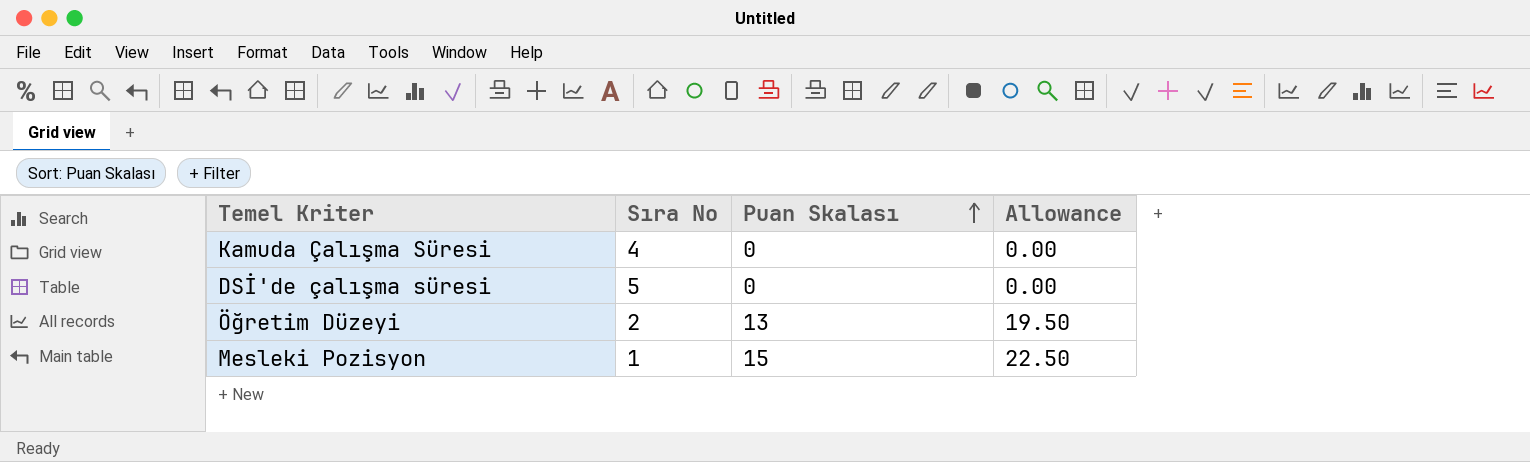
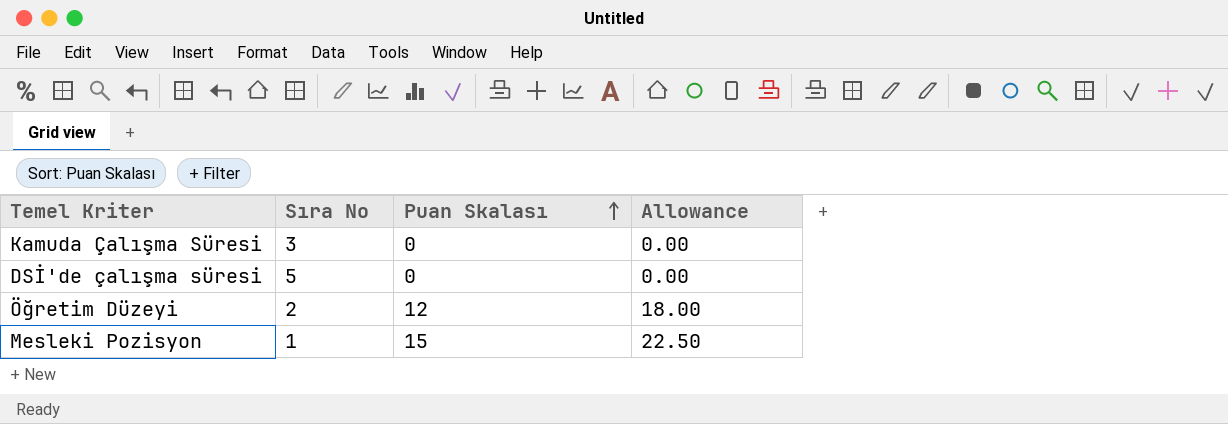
Kamuda Çalışma Süresi | Sıra No: 4 -> 3
Öğretim Düzeyi | Puan Skalası: 13 -> 12
Öğretim Düzeyi | Allowance: 19.50 -> 18.00

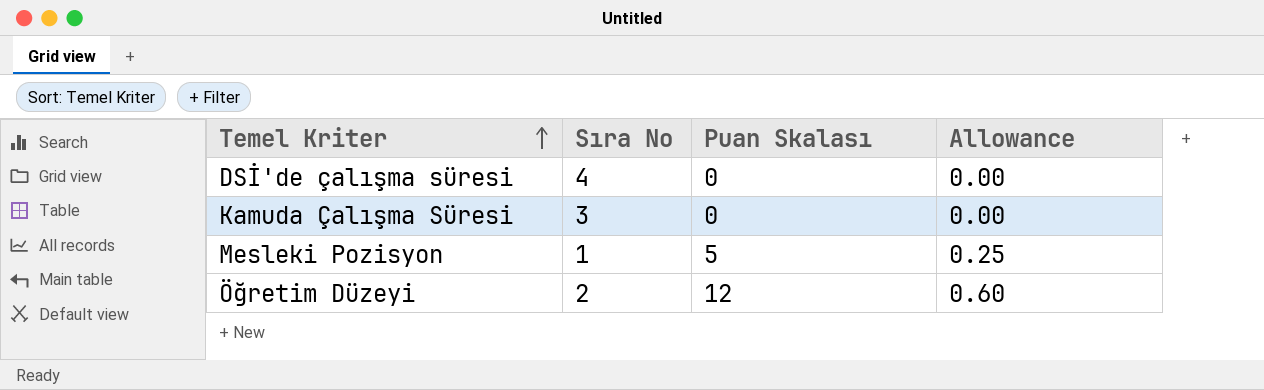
row order: Puan Skalası ascending -> Temel Kriter ascending
column Allowance | formula: [Puan Skalası] * 1.5 -> [Puan Skalası] * 0.05
DSİ'de çalışma süresi | Sıra No: 5 -> 4
Mesleki Pozisyon | Puan Skalası: 15 -> 5

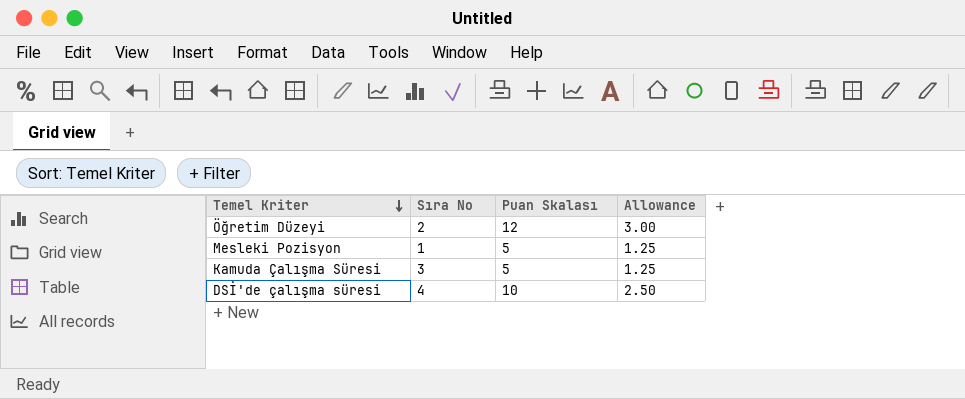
row order: Temel Kriter ascending -> Temel Kriter descending
column Allowance | formula: [Puan Skalası] * 0.05 -> [Puan Skalası] * 0.25
Kamuda Çalışma Süresi | Puan Skalası: 0 -> 5
DSİ'de çalışma süresi | Puan Skalası: 0 -> 10

